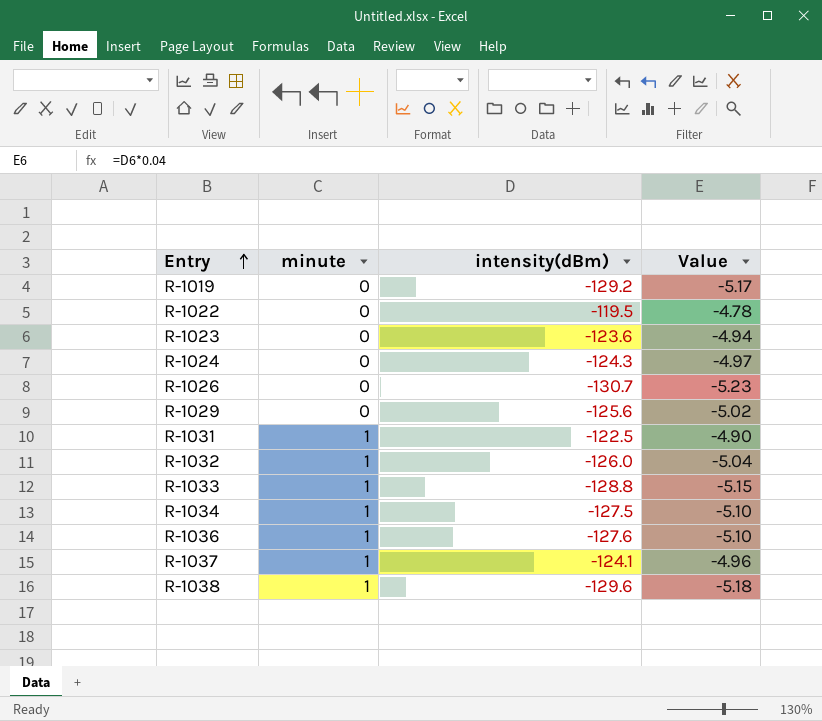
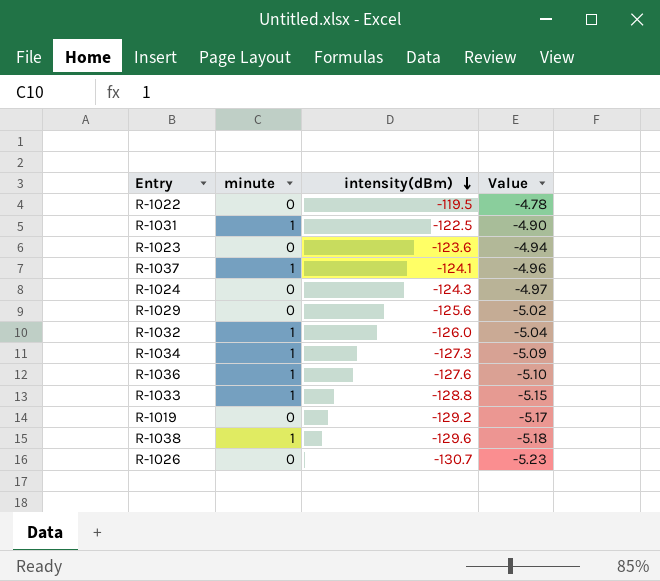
row order: Entry ascending -> intensity(dBm) descending
R-1034 | intensity(dBm): -127.5 -> -127.3
R-1034 | Value: -5.10 -> -5.09

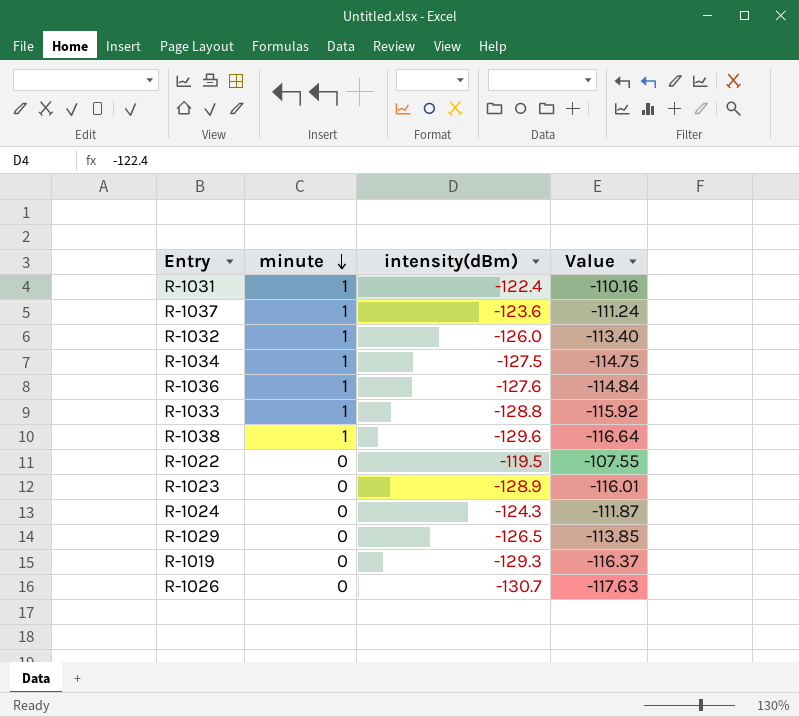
row order: intensity(dBm) descending -> minute descending
column Value | formula: [intensity(dBm)] * 0.04 -> [intensity(dBm)] * 0.9
R-1031 | intensity(dBm): -122.5 -> -122.4
R-1037 | intensity(dBm): -124.1 -> -123.6
R-1034 | intensity(dBm): -127.3 -> -127.5
R-1023 | intensity(dBm): -123.6 -> -128.9
R-1029 | intensity(dBm): -125.6 -> -126.5
R-1019 | intensity(dBm): -129.2 -> -129.3

